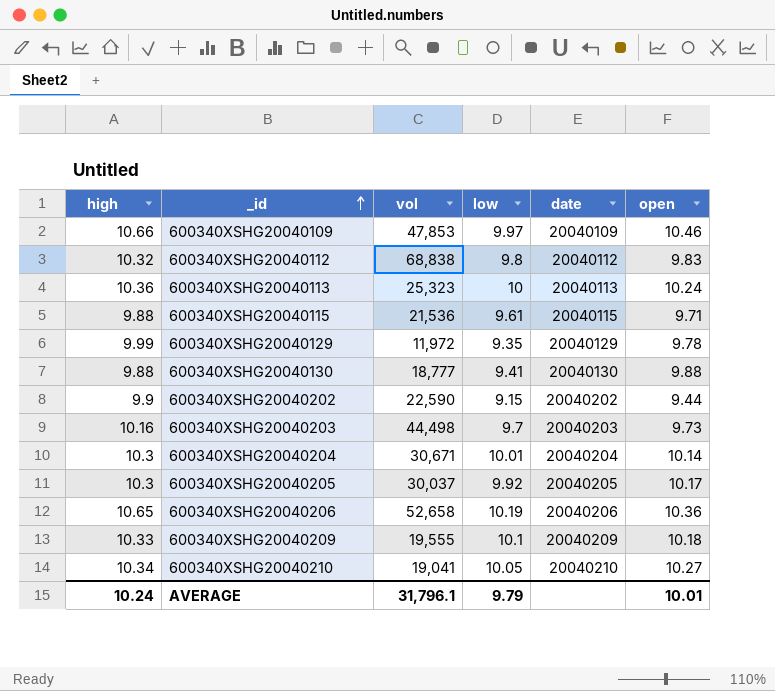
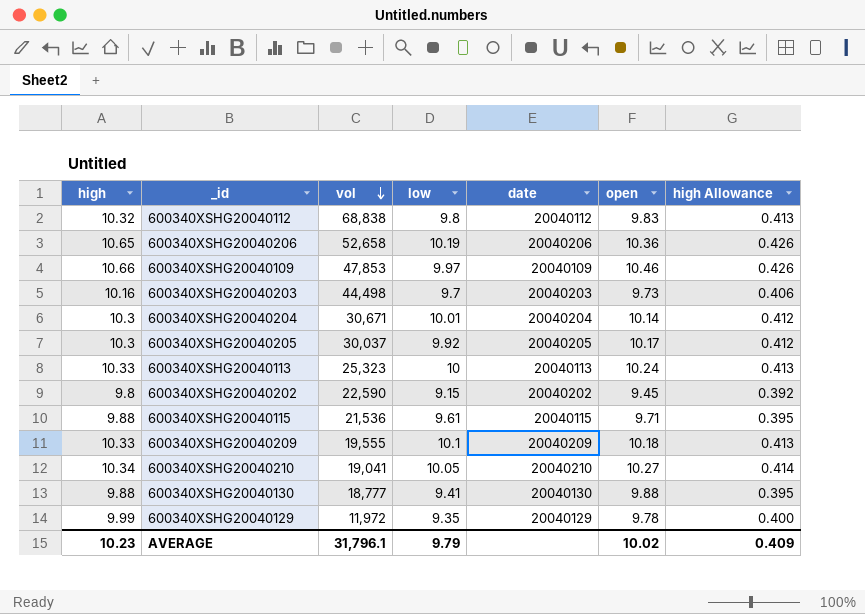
row order: _id ascending -> vol descending
column high Allowance | formula: none -> [high] * 0.04
600340XSHG20040113 | high: 10.36 -> 10.33
600340XSHG20040202 | high: 9.9 -> 9.8
600340XSHG20040202 | open: 9.44 -> 9.45
AVERAGE | high: 10.24 -> 10.23
AVERAGE | open: 10.01 -> 10.02

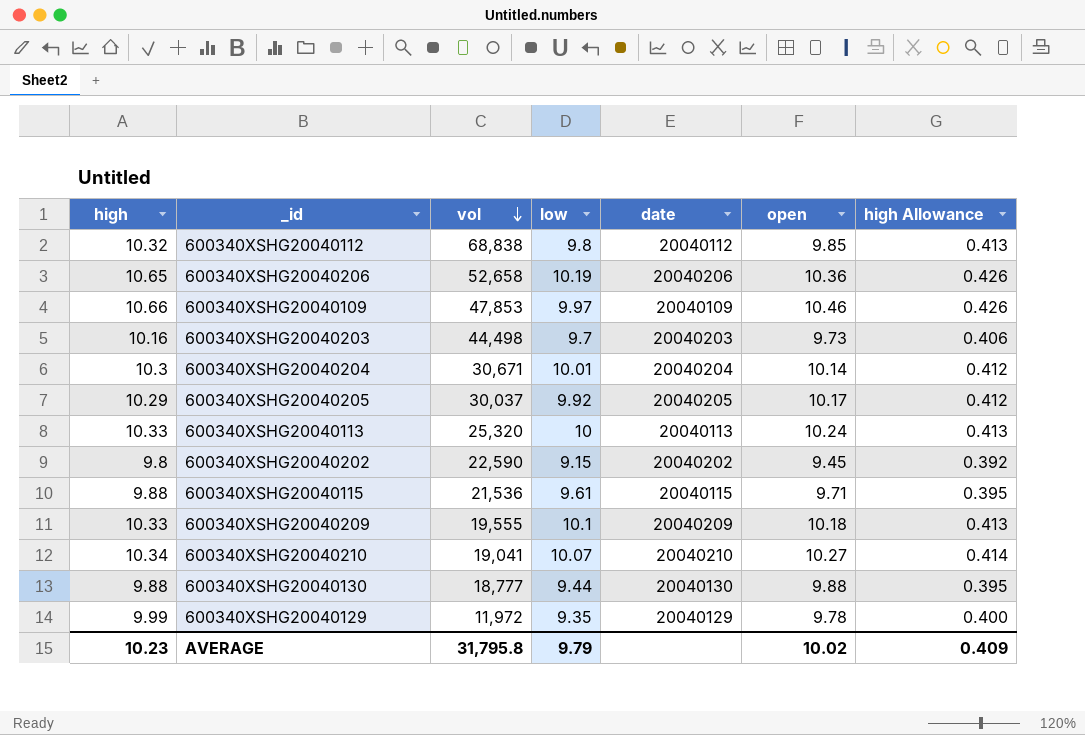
600340XSHG20040112 | open: 9.83 -> 9.85
600340XSHG20040205 | high: 10.3 -> 10.29
600340XSHG20040113 | vol: 25,323 -> 25,320
600340XSHG20040210 | low: 10.05 -> 10.07
600340XSHG20040130 | low: 9.41 -> 9.44
AVERAGE | vol: 31,796.1 -> 31,795.8

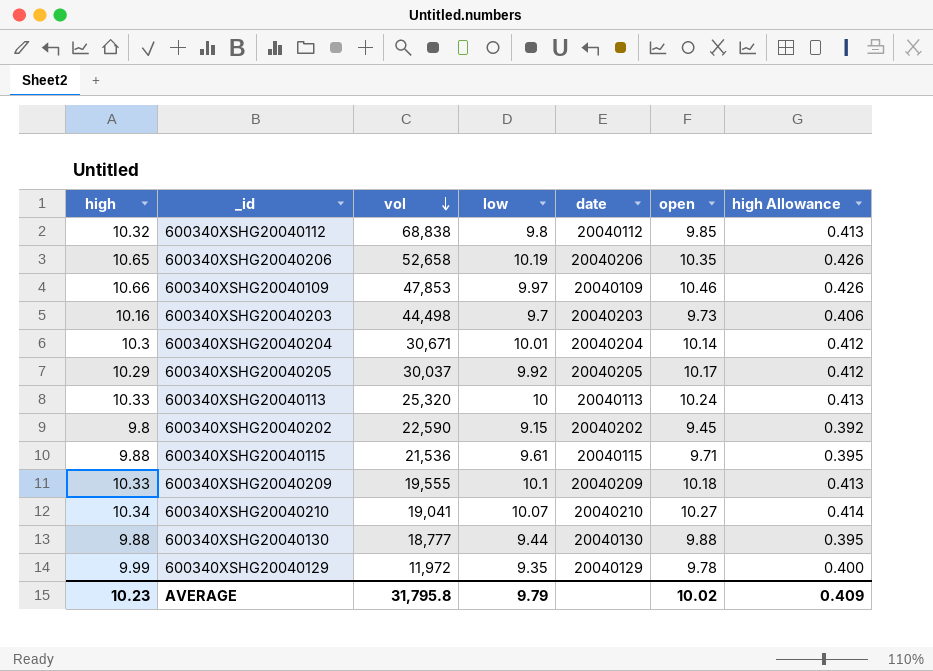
600340XSHG20040206 | open: 10.36 -> 10.35

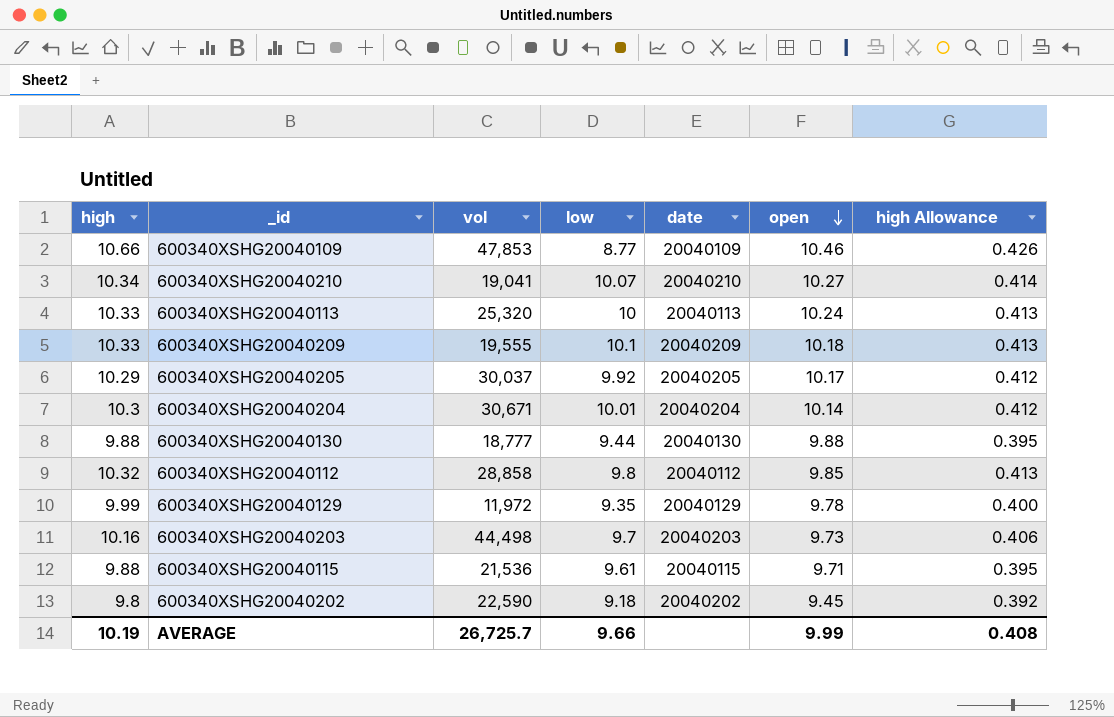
row order: vol descending -> open descending
row 600340XSHG20040206: 10.65 | 52,658 | 10.19 | 20040206 | 10.35 | 0.426 -> none
600340XSHG20040109 | low: 9.97 -> 8.77
600340XSHG20040112 | vol: 68,838 -> 28,858
600340XSHG20040202 | low: 9.15 -> 9.18
AVERAGE | high: 10.23 -> 10.19
AVERAGE | vol: 31,795.8 -> 26,725.7
AVERAGE | low: 9.79 -> 9.66
AVERAGE | open: 10.02 -> 9.99
AVERAGE | high Allowance: 0.409 -> 0.408

